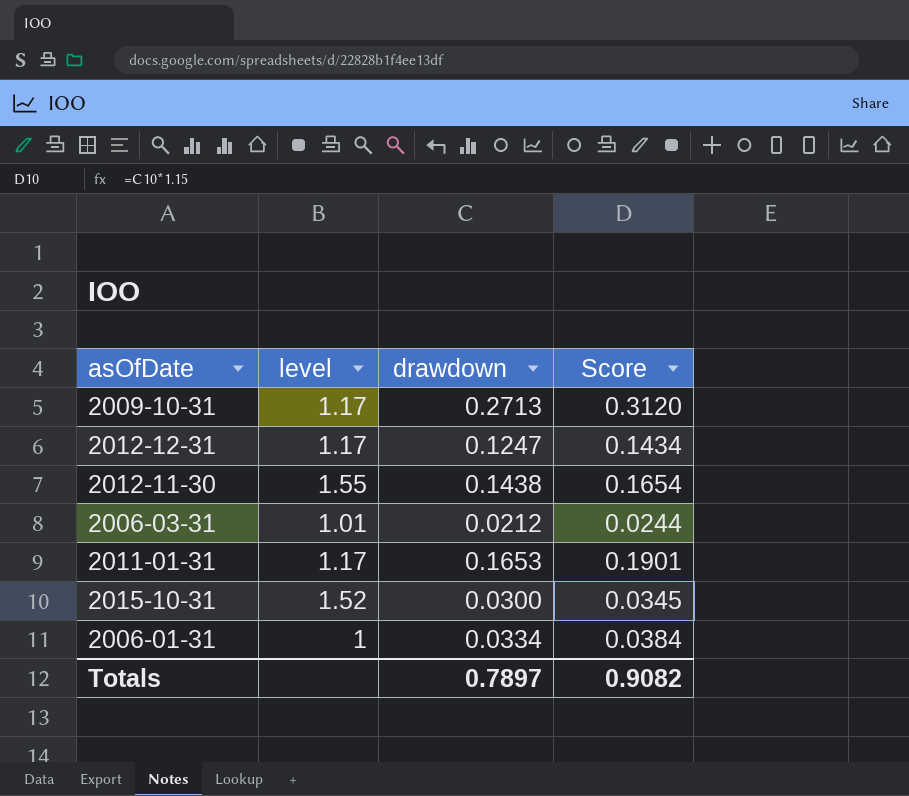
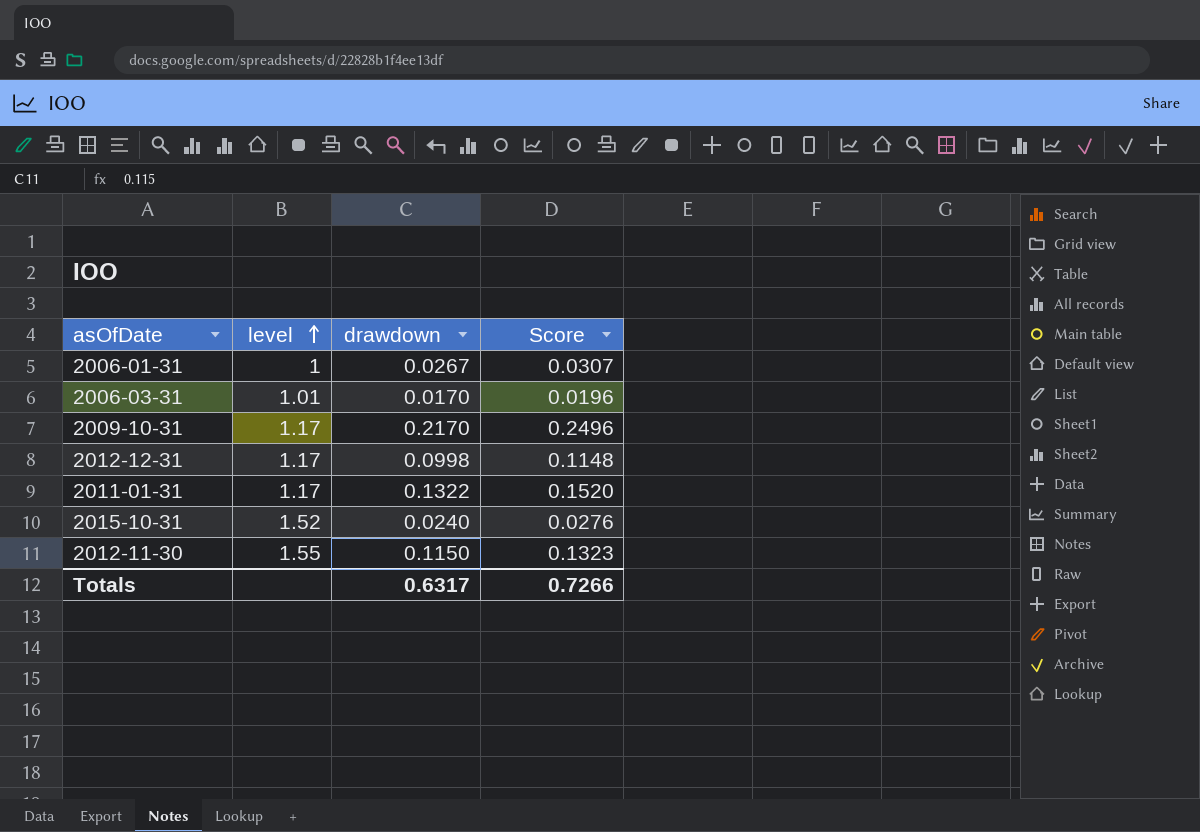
row order: none -> level ascending
2006-01-31 | drawdown: 0.0334 -> 0.0267
2006-01-31 | Score: 0.0384 -> 0.0307
2006-03-31 | drawdown: 0.0212 -> 0.0170
2006-03-31 | Score: 0.0244 -> 0.0196
2009-10-31 | drawdown: 0.2713 -> 0.2170
2009-10-31 | Score: 0.3120 -> 0.2496
2012-12-31 | drawdown: 0.1247 -> 0.0998
2012-12-31 | Score: 0.1434 -> 0.1148
2011-01-31 | drawdown: 0.1653 -> 0.1322
2011-01-31 | Score: 0.1901 -> 0.1520
2015-10-31 | drawdown: 0.0300 -> 0.0240
2015-10-31 | Score: 0.0345 -> 0.0276
2012-11-30 | drawdown: 0.1438 -> 0.1150
2012-11-30 | Score: 0.1654 -> 0.1323
Totals | drawdown: 0.7897 -> 0.6317
Totals | Score: 0.9082 -> 0.7266

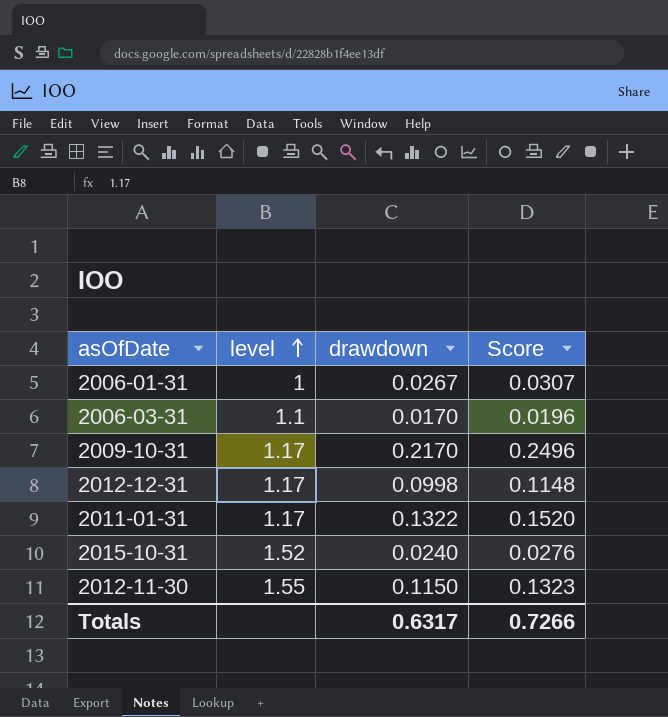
2006-03-31 | level: 1.01 -> 1.1

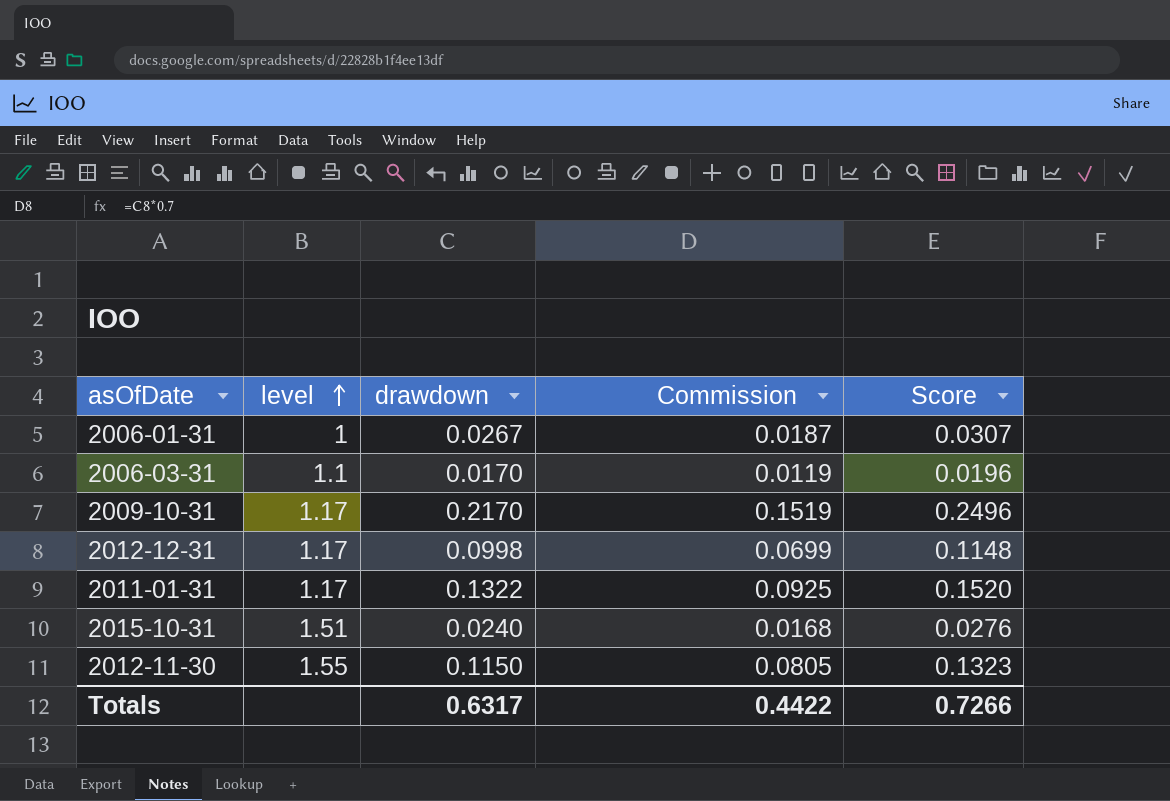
column Commission | formula: none -> [drawdown] * 0.7
2015-10-31 | level: 1.52 -> 1.51

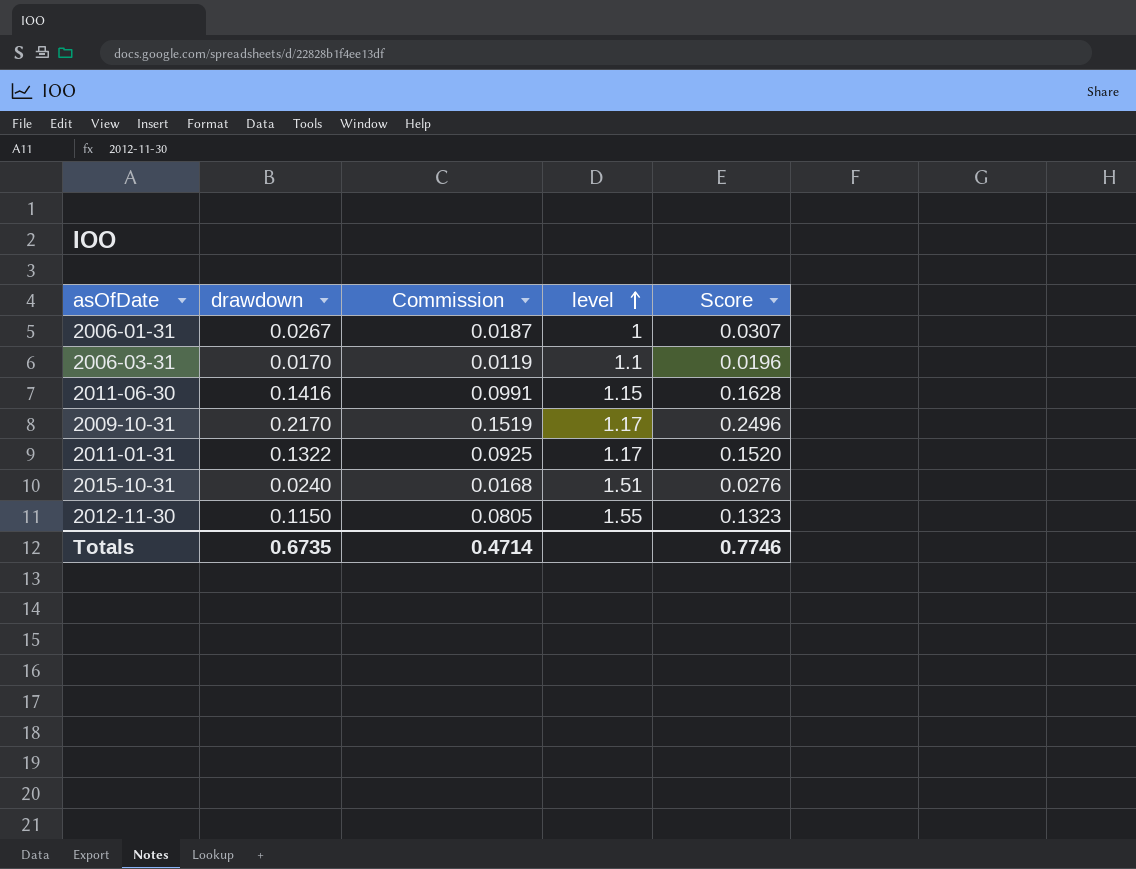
column level | position: 2 -> 4
row 2012-12-31: 1.17 | 0.0998 | 0.0699 | 0.1148 -> none
row 2011-06-30: none -> 0.1416 | 0.0991 | 1.15 | 0.1628
Totals | drawdown: 0.6317 -> 0.6735
Totals | Commission: 0.4422 -> 0.4714
Totals | Score: 0.7266 -> 0.7746

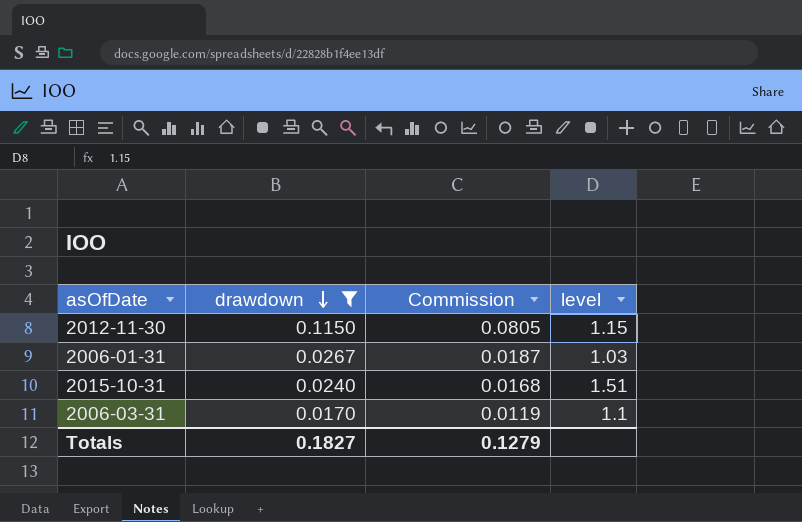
filter: none -> drawdown <= 0.1150
row order: level ascending -> drawdown descending
column Score | formula: [drawdown] * 1.15 -> none
2012-11-30 | level: 1.55 -> 1.15
2006-01-31 | level: 1 -> 1.03
Totals | drawdown: 0.6735 -> 0.1827
Totals | Commission: 0.4714 -> 0.1279

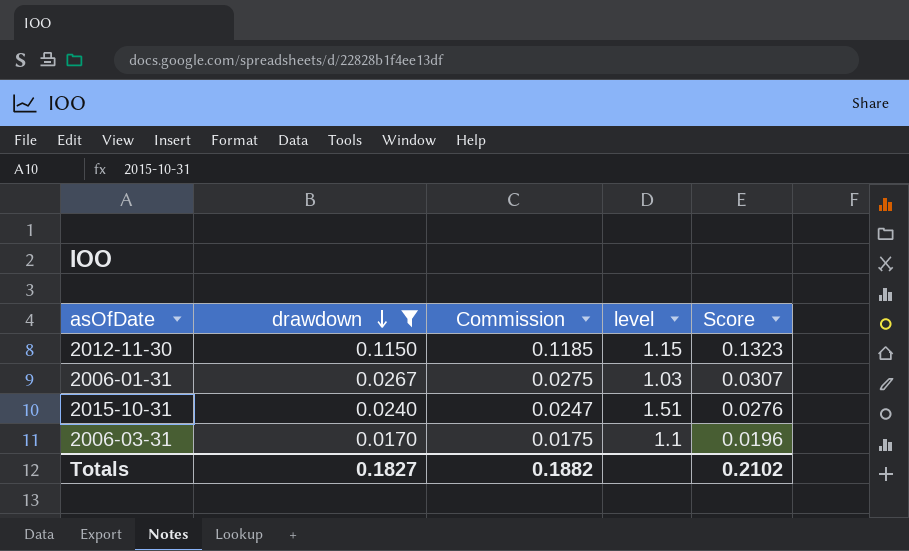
column Commission | formula: [drawdown] * 0.7 -> [drawdown] * 1.03
column Score | formula: none -> [drawdown] * 1.15
Totals | Commission: 0.1279 -> 0.1882

